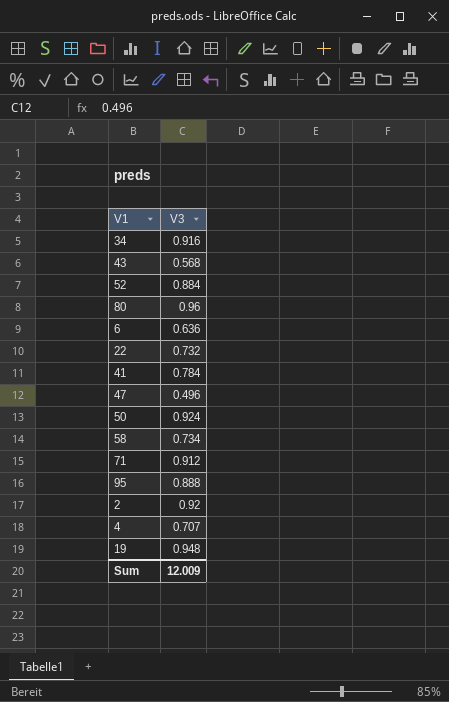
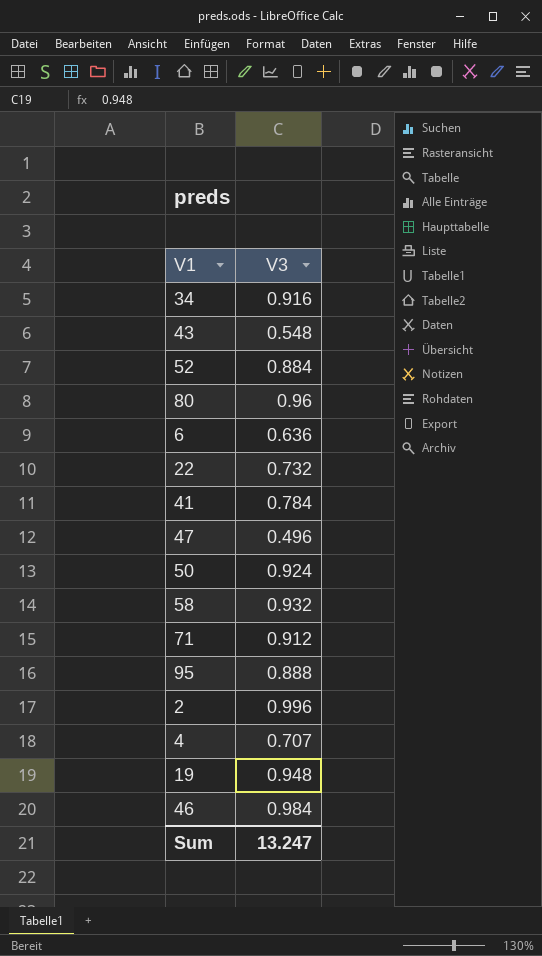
43 | V3: 0.568 -> 0.548
58 | V3: 0.734 -> 0.932
2 | V3: 0.92 -> 0.996
row 46: none -> 0.984
Sum | V3: 12.009 -> 13.247

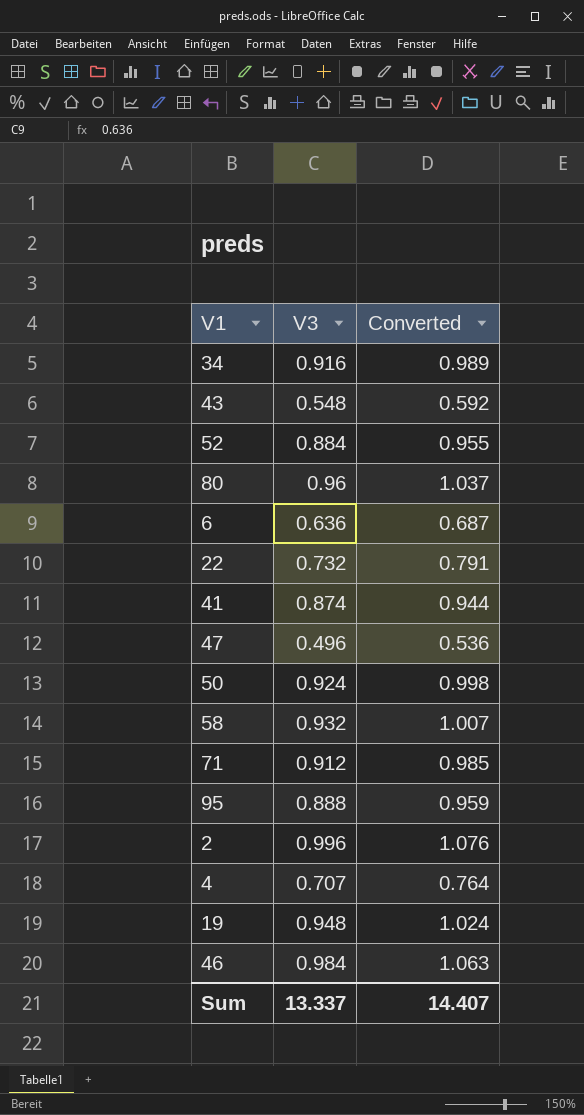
column Converted | formula: none -> [V3] * 1.08
41 | V3: 0.784 -> 0.874
Sum | V3: 13.247 -> 13.337

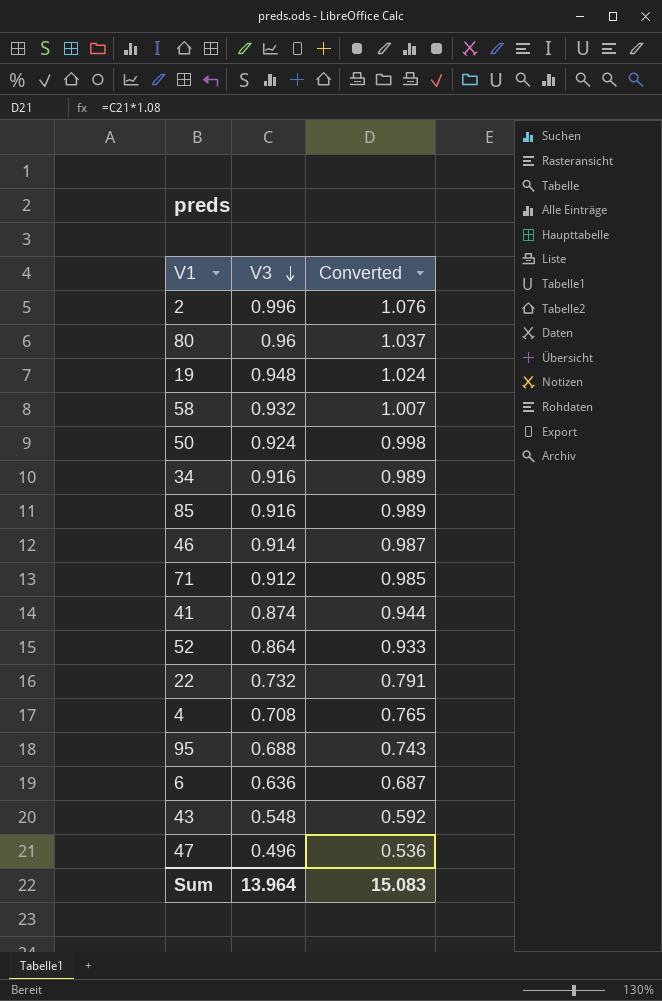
row order: none -> V3 descending
row 85: none -> 0.916 | 0.989
46 | V3: 0.984 -> 0.914
46 | Converted: 1.063 -> 0.987
52 | V3: 0.884 -> 0.864
52 | Converted: 0.955 -> 0.933
4 | V3: 0.707 -> 0.708
4 | Converted: 0.764 -> 0.765
95 | V3: 0.888 -> 0.688
95 | Converted: 0.959 -> 0.743
Sum | V3: 13.337 -> 13.964
Sum | Converted: 14.407 -> 15.083

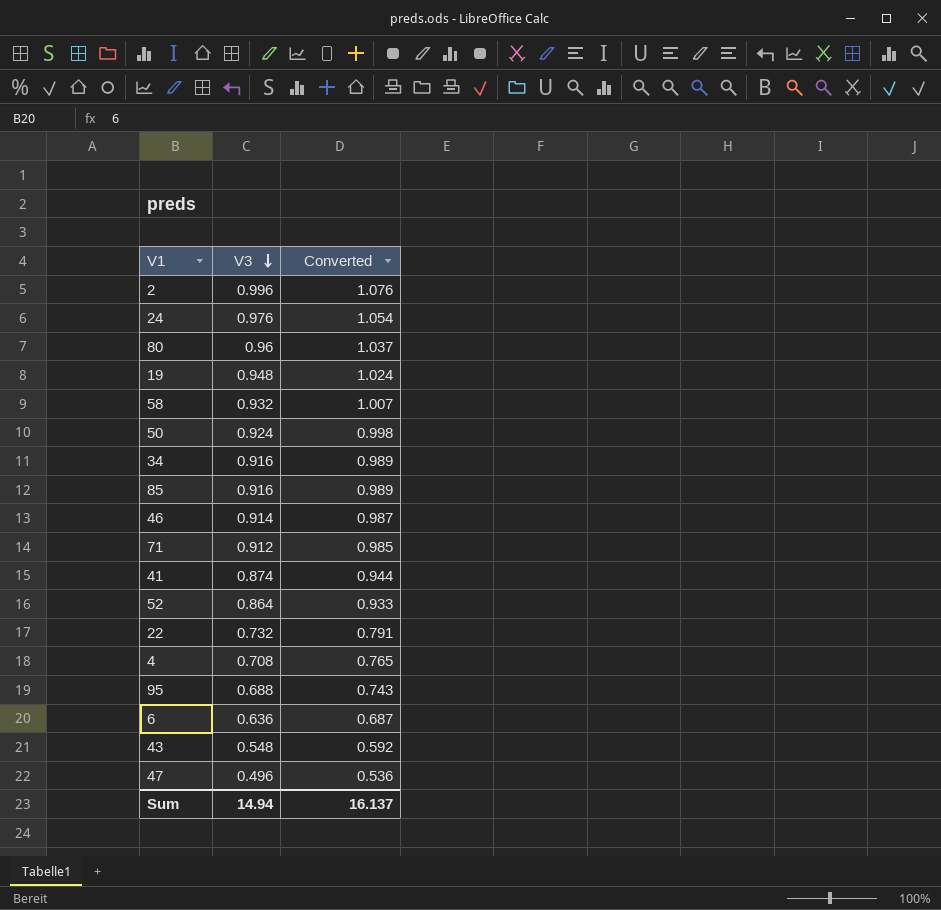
row 24: none -> 0.976 | 1.054
Sum | V3: 13.964 -> 14.94
Sum | Converted: 15.083 -> 16.137

